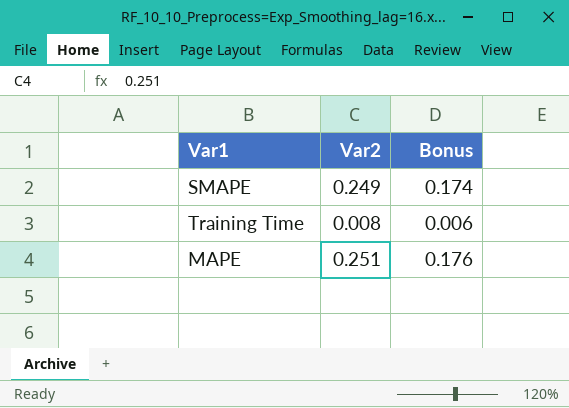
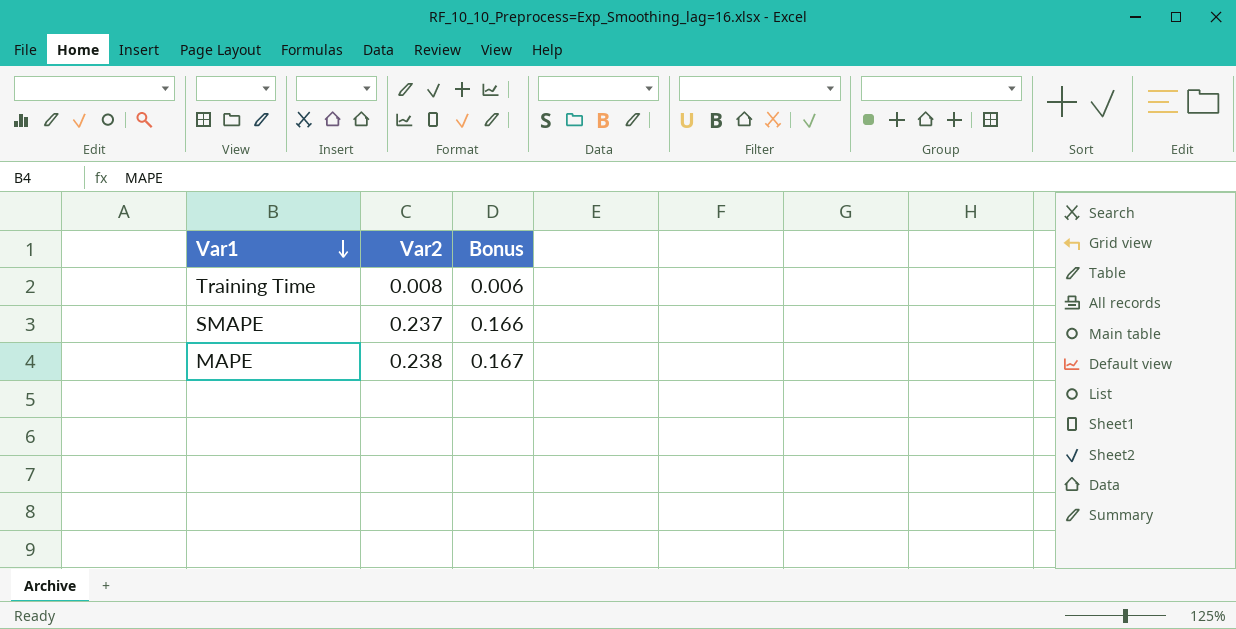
row order: none -> Var1 descending
SMAPE | Var2: 0.249 -> 0.237
SMAPE | Bonus: 0.174 -> 0.166
MAPE | Var2: 0.251 -> 0.238
MAPE | Bonus: 0.176 -> 0.167

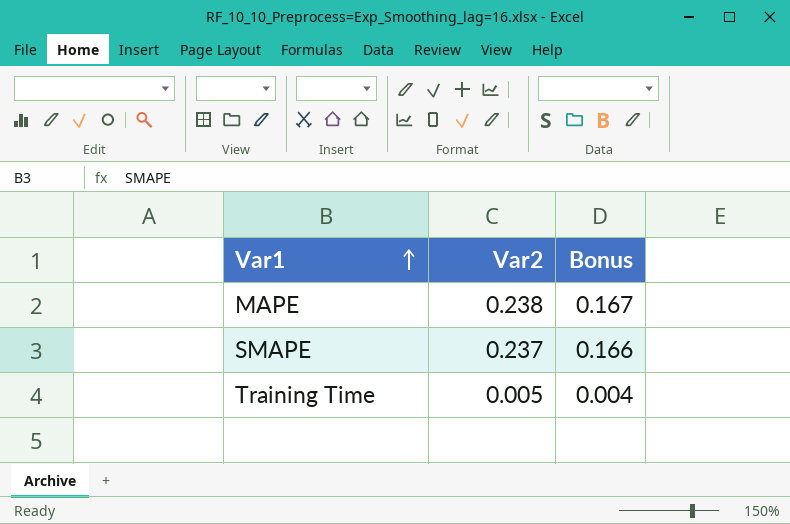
row order: Var1 descending -> Var1 ascending
Training Time | Var2: 0.008 -> 0.005
Training Time | Bonus: 0.006 -> 0.004

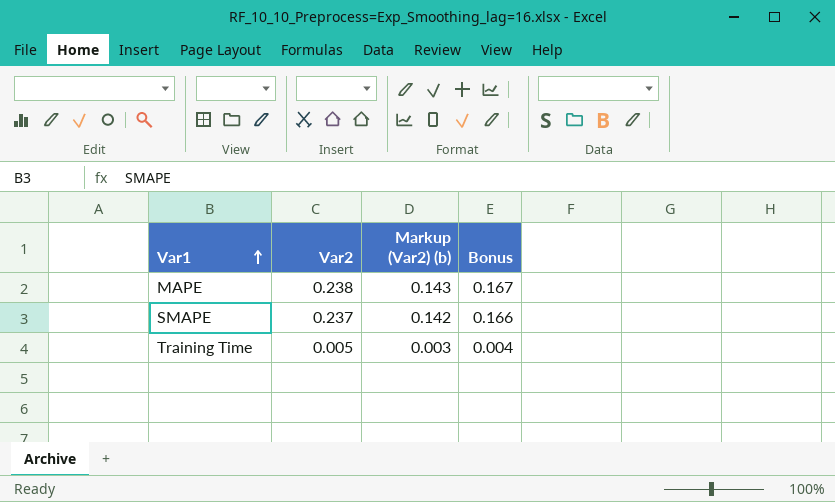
column Markup (Var2) (b) | formula: none -> [Var2] * 0.6

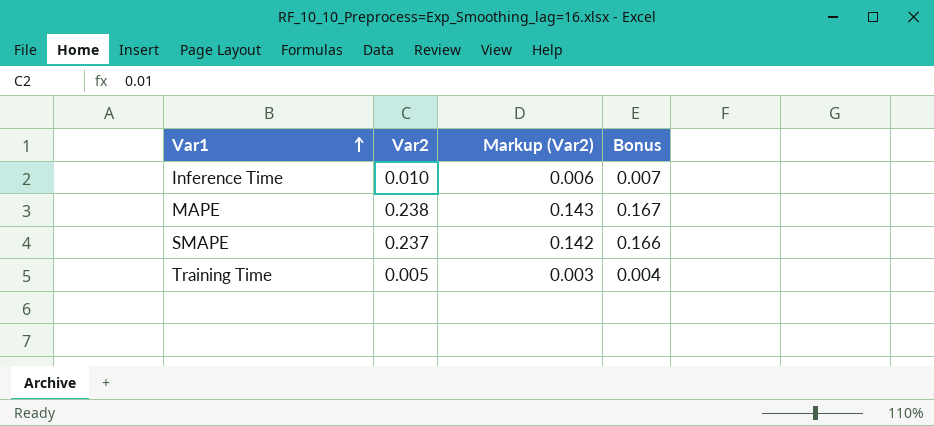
column name: Markup (Var2) (b) -> Markup (Var2)
row Inference Time: none -> 0.010 | 0.006 | 0.007

